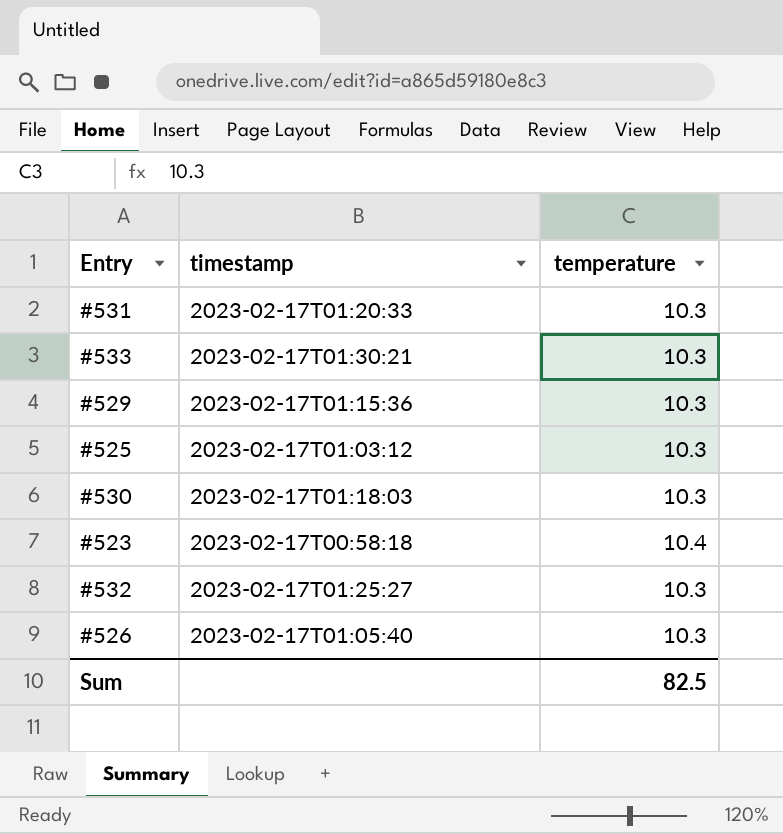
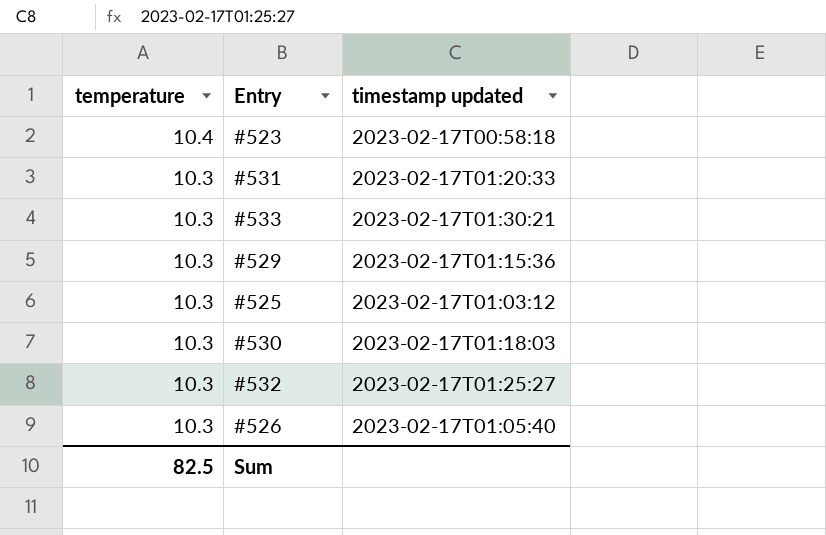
row order: none -> temperature descending
column temperature | position: 3 -> 1
column name: timestamp -> timestamp updated

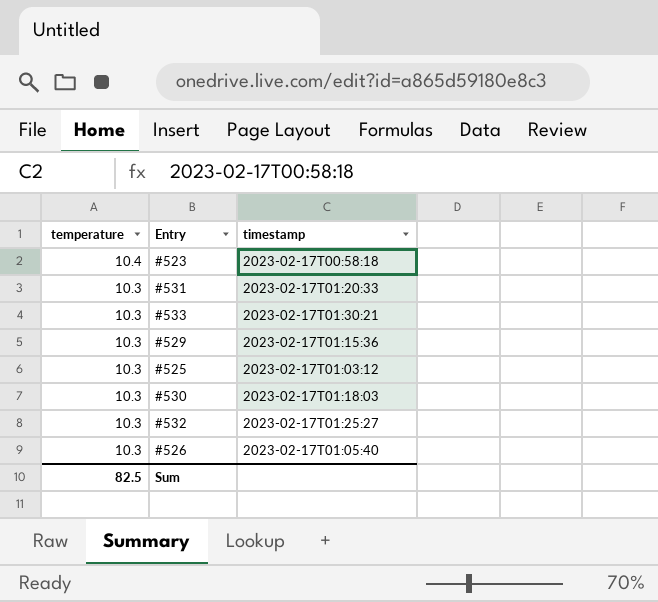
column name: timestamp updated -> timestamp

